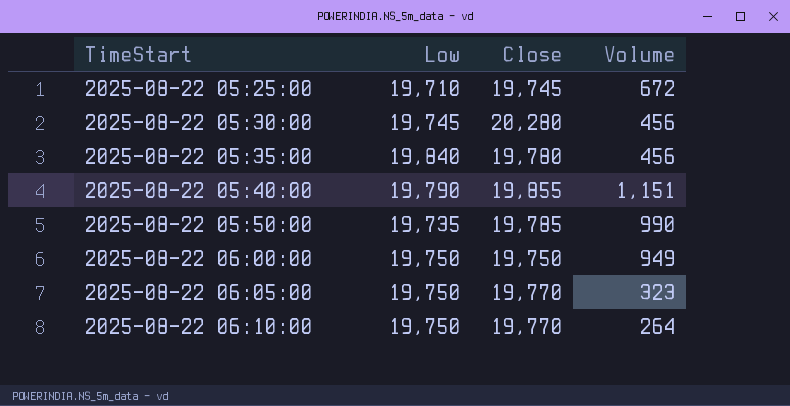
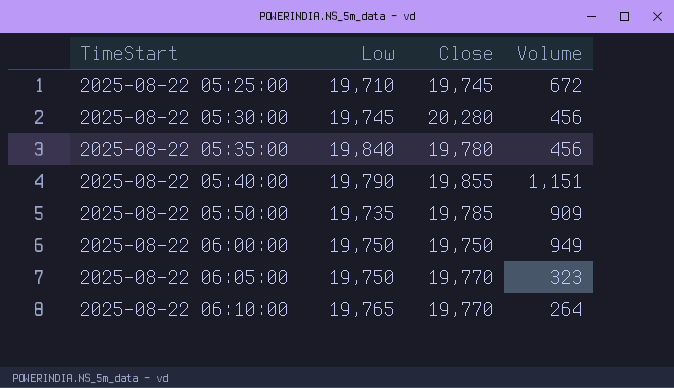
2025-08-22 05:50:00 | Volume: 990 -> 909
2025-08-22 06:10:00 | Low: 19,750 -> 19,765

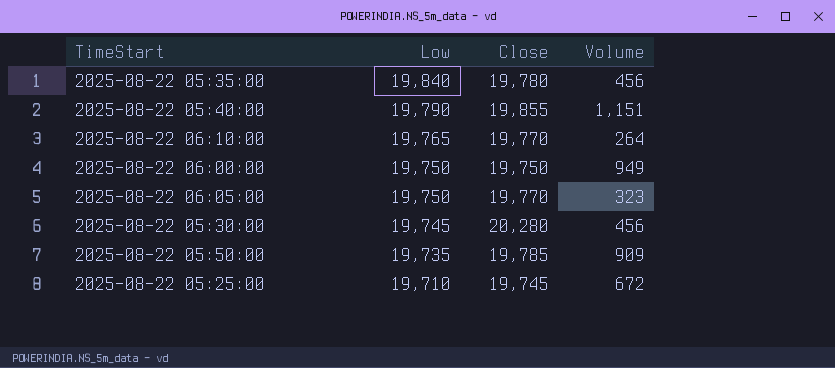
row order: TimeStart ascending -> Low descending

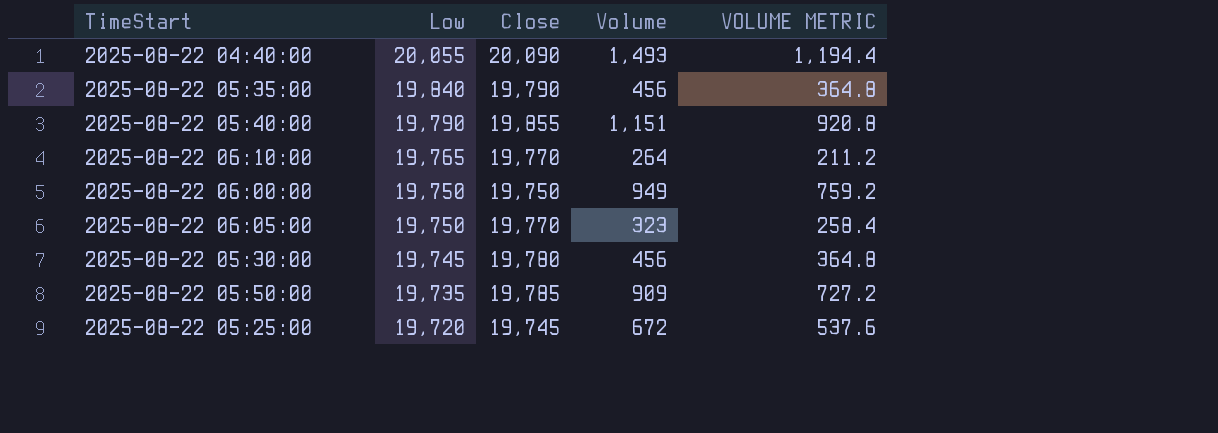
column VOLUME METRIC | formula: none -> [Volume] * 0.8
row 2025-08-22 04:40:00: none -> 20,055 | 20,090 | 1,493 | 1,194.4
2025-08-22 05:35:00 | Close: 19,780 -> 19,790
2025-08-22 05:30:00 | Close: 20,280 -> 19,780
2025-08-22 05:25:00 | Low: 19,710 -> 19,720

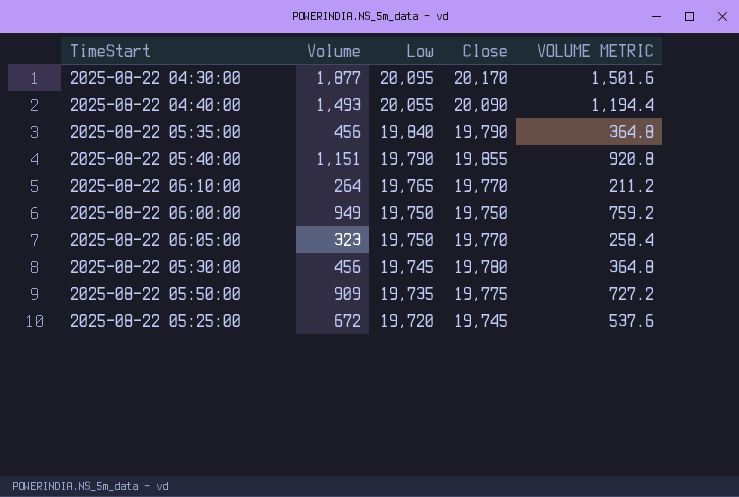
column Volume | position: 4 -> 2
row 2025-08-22 04:30:00: none -> 1,877 | 20,095 | 20,170 | 1,501.6
2025-08-22 05:50:00 | Close: 19,785 -> 19,775

